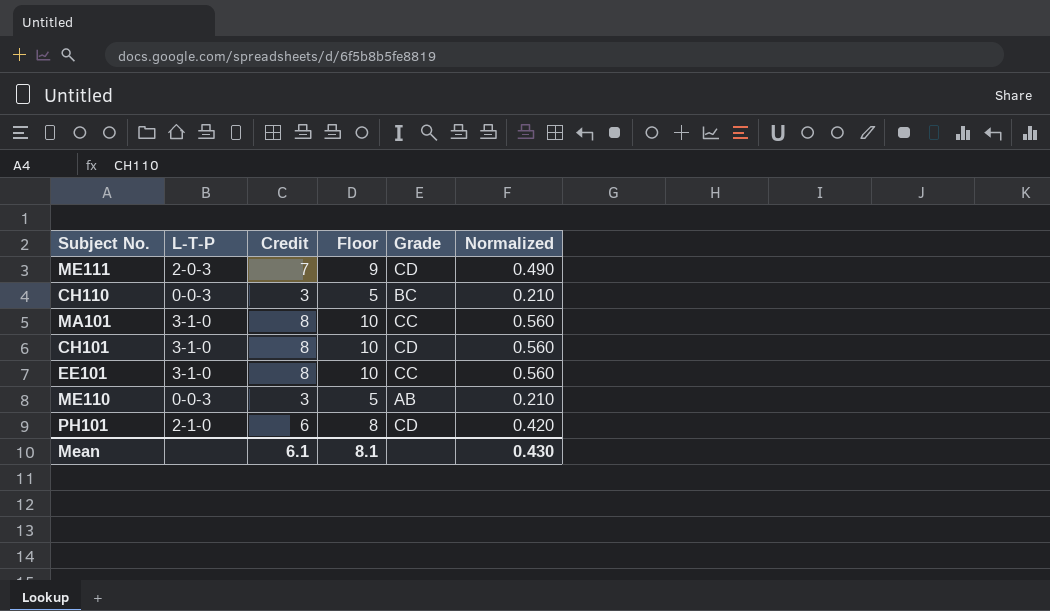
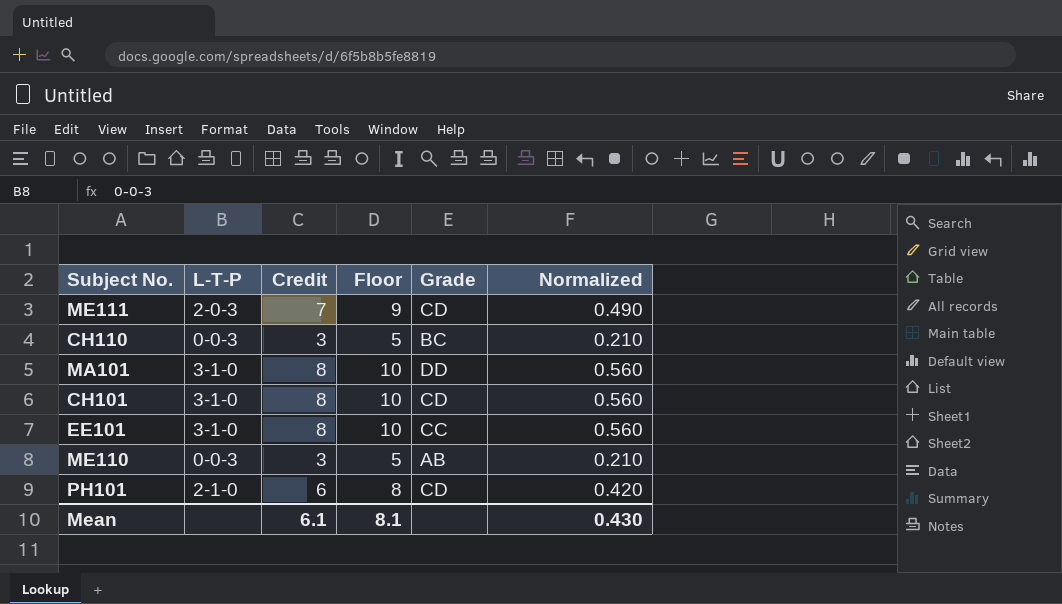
MA101 | Grade: CC -> DD

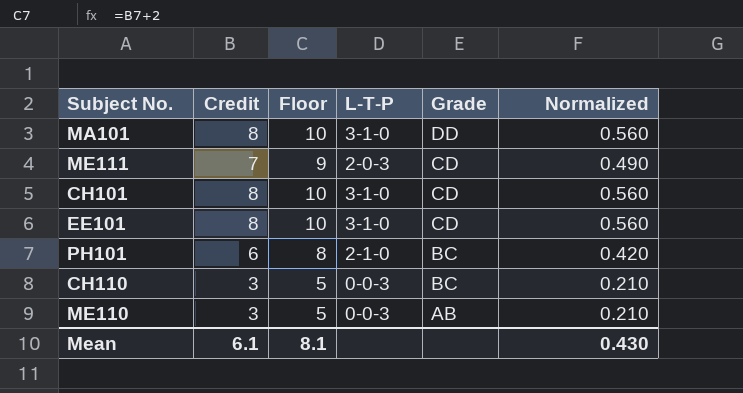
row order: none -> Grade descending
column L-T-P | position: 2 -> 4
EE101 | Grade: CC -> CD
PH101 | Grade: CD -> BC

